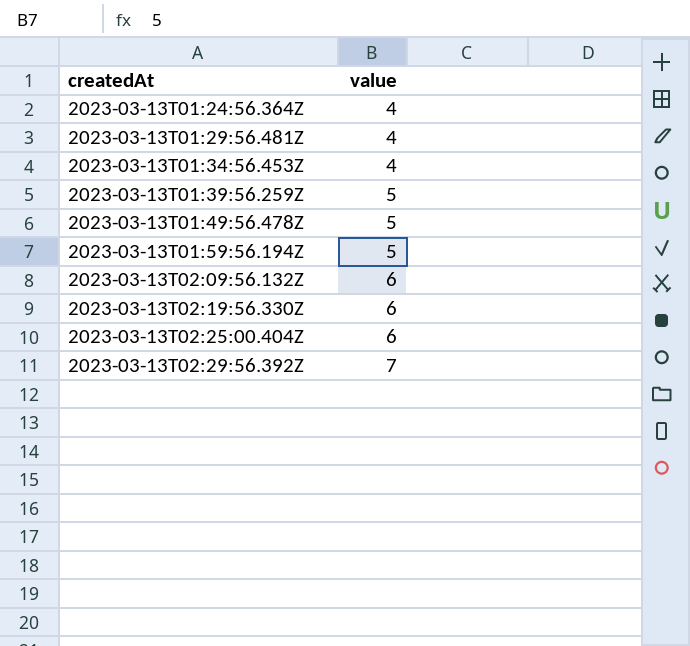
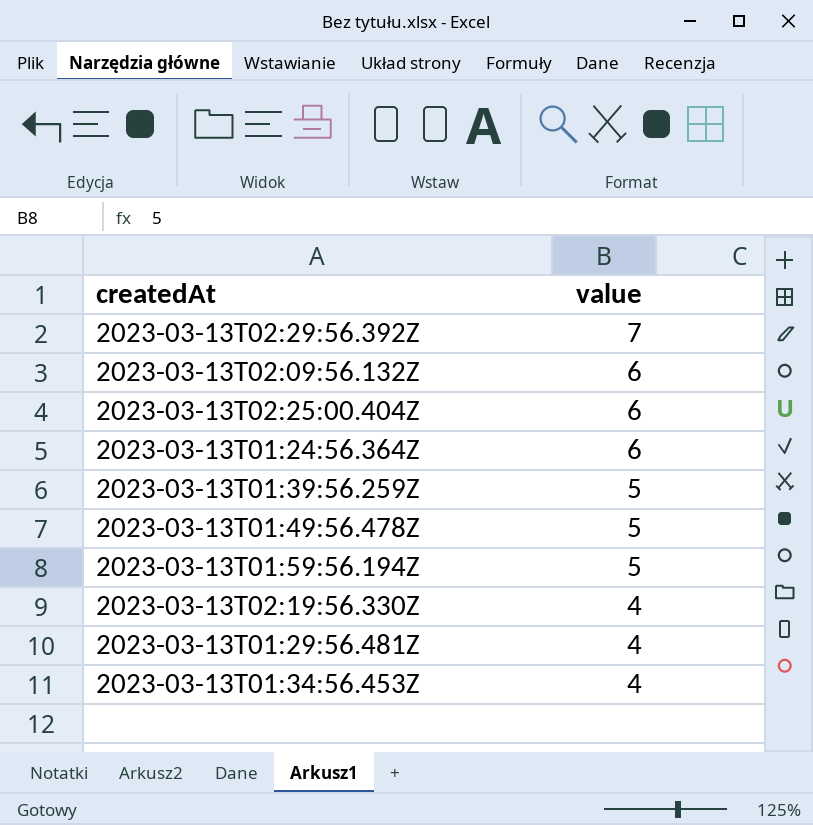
row order: createdAt ascending -> value descending
2023-03-13T01:24:56.364Z | value: 4 -> 6
2023-03-13T02:19:56.330Z | value: 6 -> 4

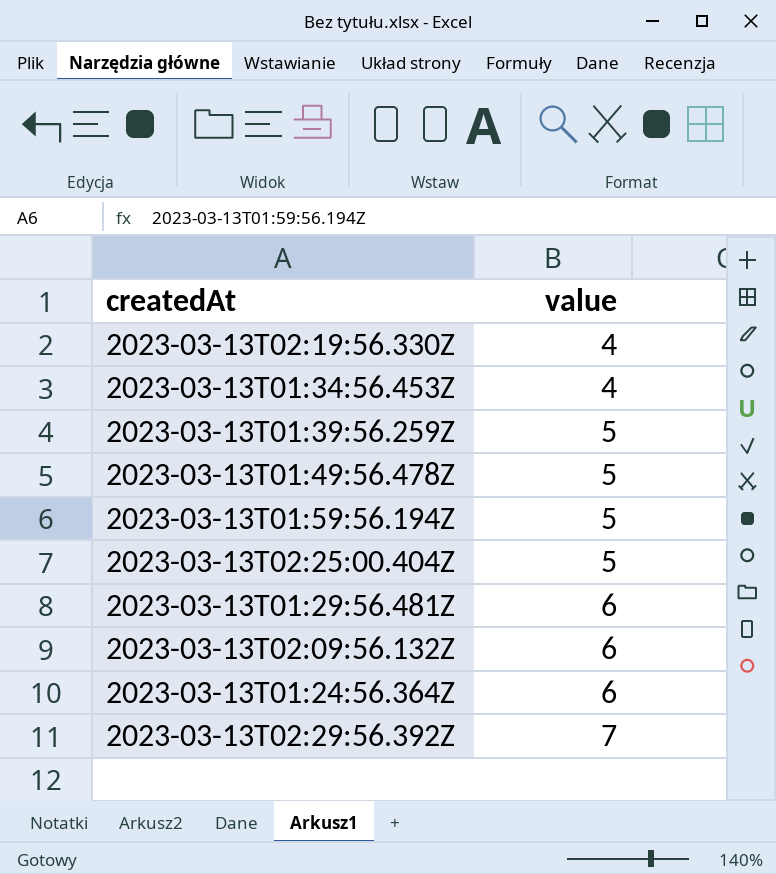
row order: value descending -> value ascending
2023-03-13T02:25:00.404Z | value: 6 -> 5
2023-03-13T01:29:56.481Z | value: 4 -> 6

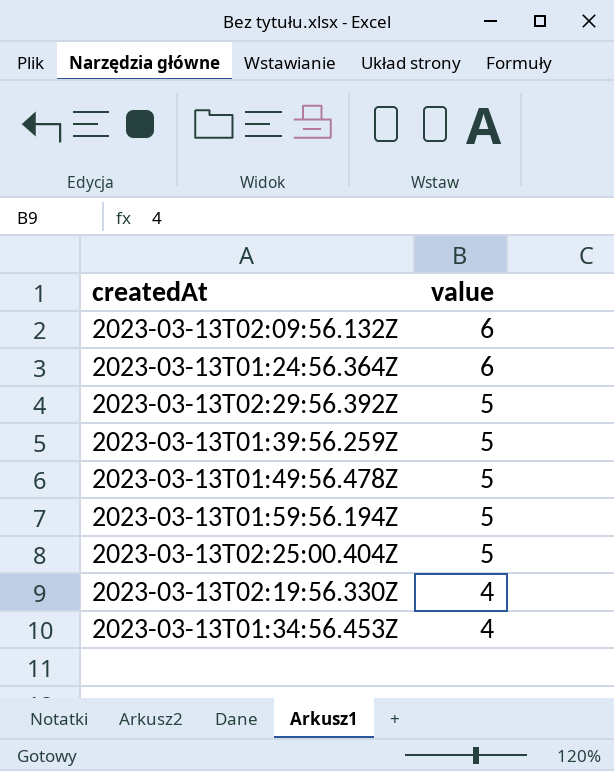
row order: value ascending -> value descending
row 2023-03-13T01:29:56.481Z: 6 -> none
2023-03-13T02:29:56.392Z | value: 7 -> 5

